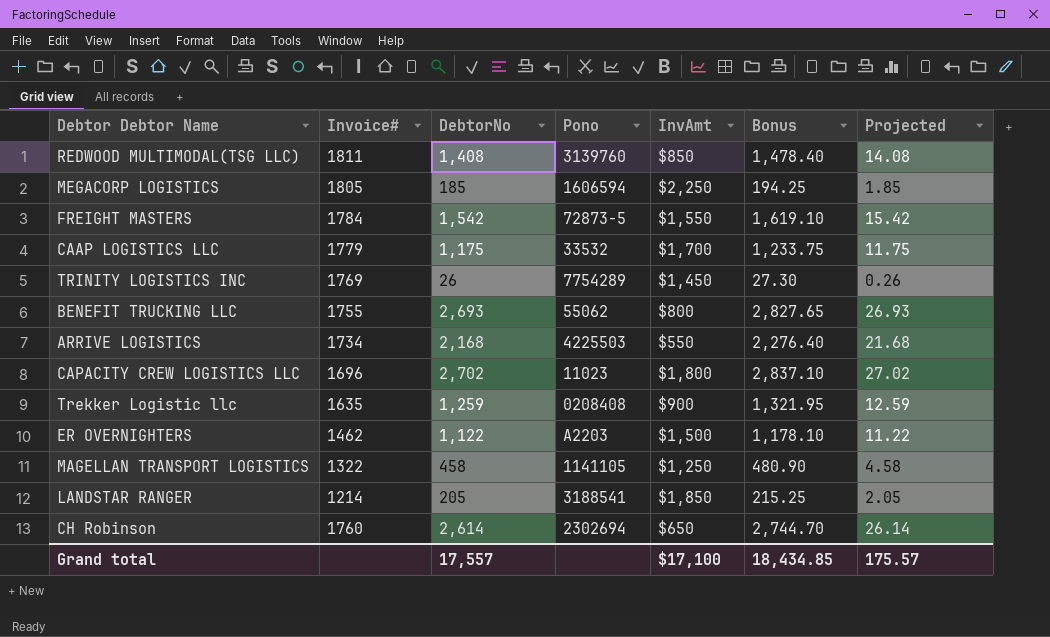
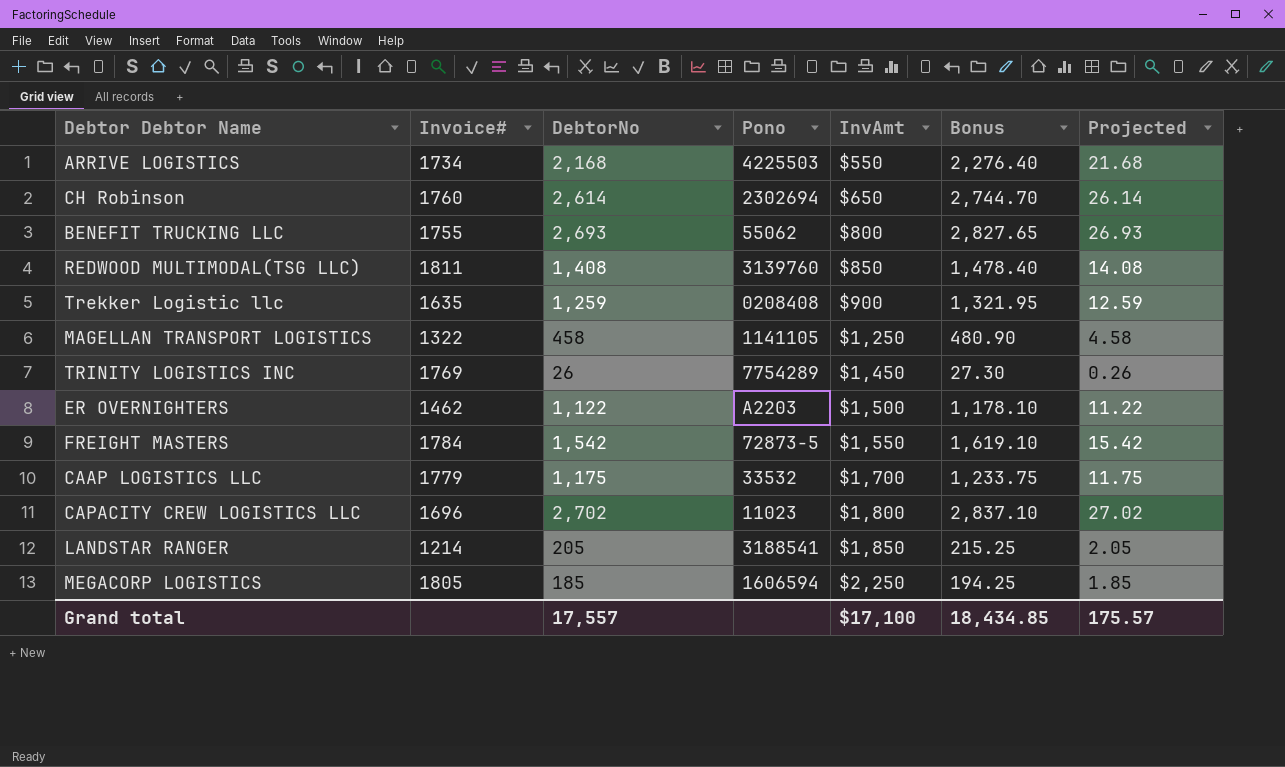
row order: none -> InvAmt ascending

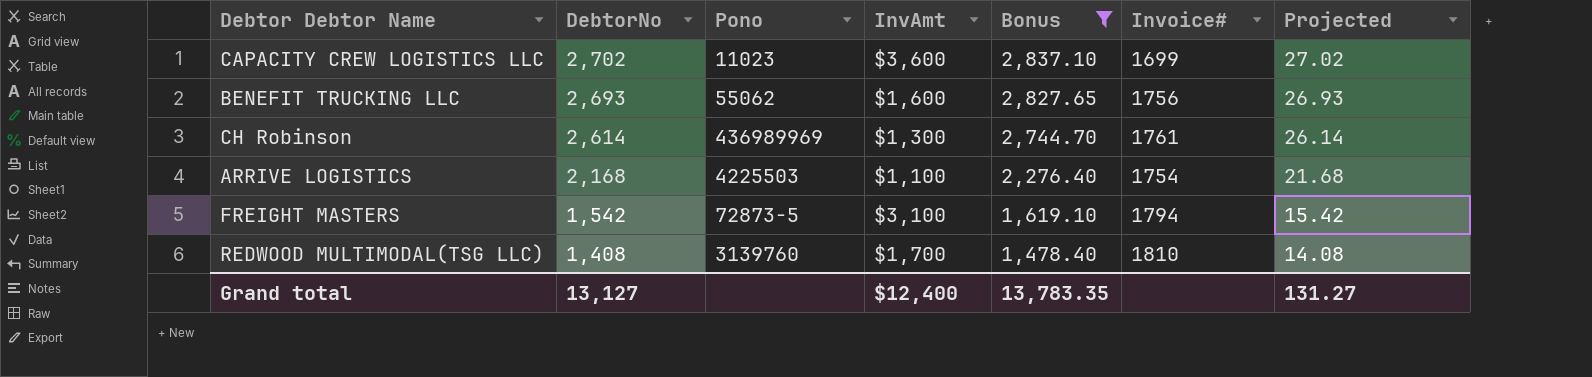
filter: none -> Bonus >= 1,478.40
row order: InvAmt ascending -> DebtorNo descending
column Invoice# | position: 2 -> 6
CAPACITY CREW LOGISTICS LLC | InvAmt: $1,800 -> $3,600
CAPACITY CREW LOGISTICS LLC | Invoice#: 1696 -> 1699
BENEFIT TRUCKING LLC | InvAmt: $800 -> $1,600
BENEFIT TRUCKING LLC | Invoice#: 1755 -> 1756
CH Robinson | Pono: 2302694 -> 436989969
CH Robinson | InvAmt: $650 -> $1,300
CH Robinson | Invoice#: 1760 -> 1761
ARRIVE LOGISTICS | InvAmt: $550 -> $1,100
ARRIVE LOGISTICS | Invoice#: 1734 -> 1754
FREIGHT MASTERS | InvAmt: $1,550 -> $3,100
FREIGHT MASTERS | Invoice#: 1784 -> 1794
REDWOOD MULTIMODAL(TSG LLC) | InvAmt: $850 -> $1,700
REDWOOD MULTIMODAL(TSG LLC) | Invoice#: 1811 -> 1810
Grand total | DebtorNo: 17,557 -> 13,127
Grand total | InvAmt: $17,100 -> $12,400
Grand total | Bonus: 18,434.85 -> 13,783.35
Grand total | Projected: 175.57 -> 131.27

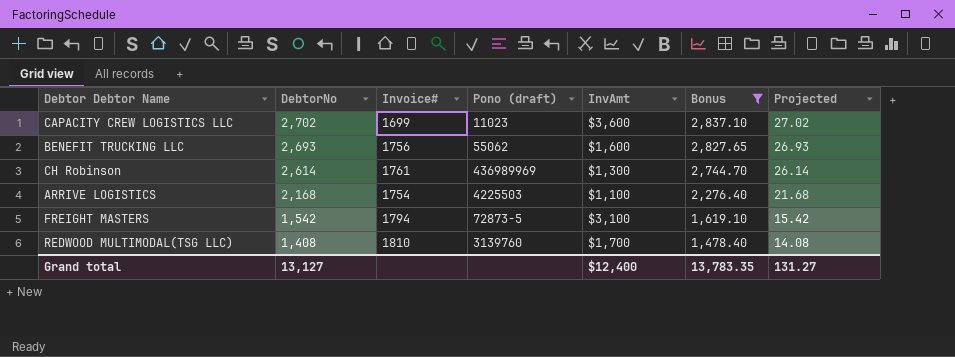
column Invoice# | position: 6 -> 3
column name: Pono -> Pono (draft)

